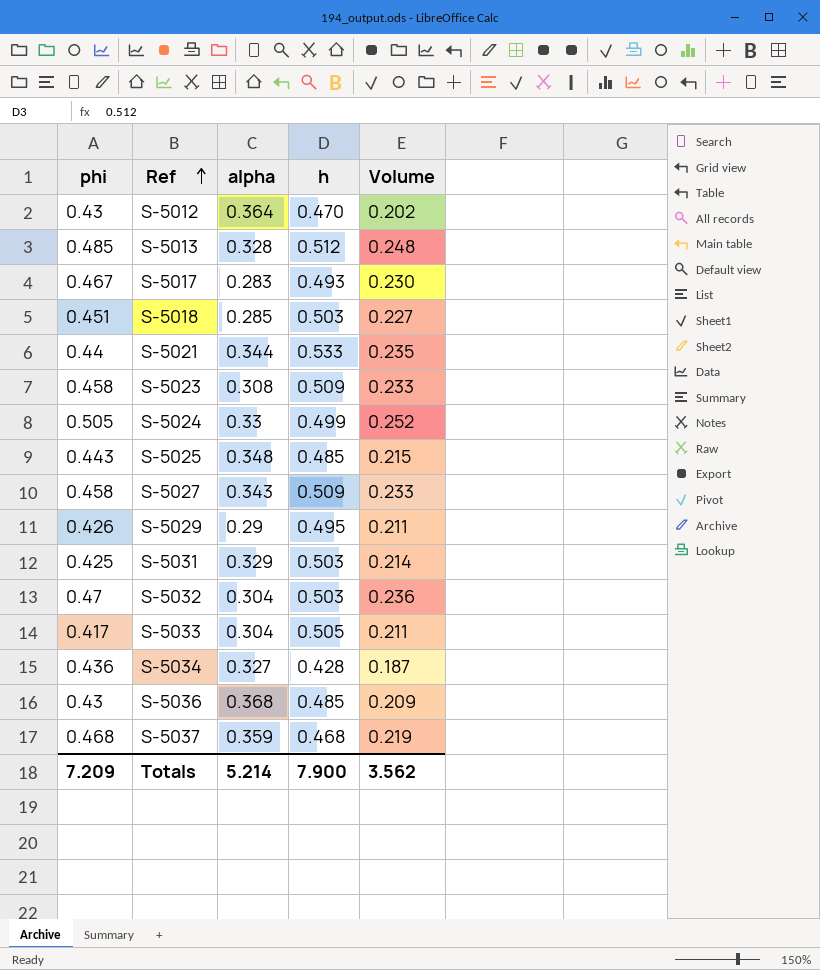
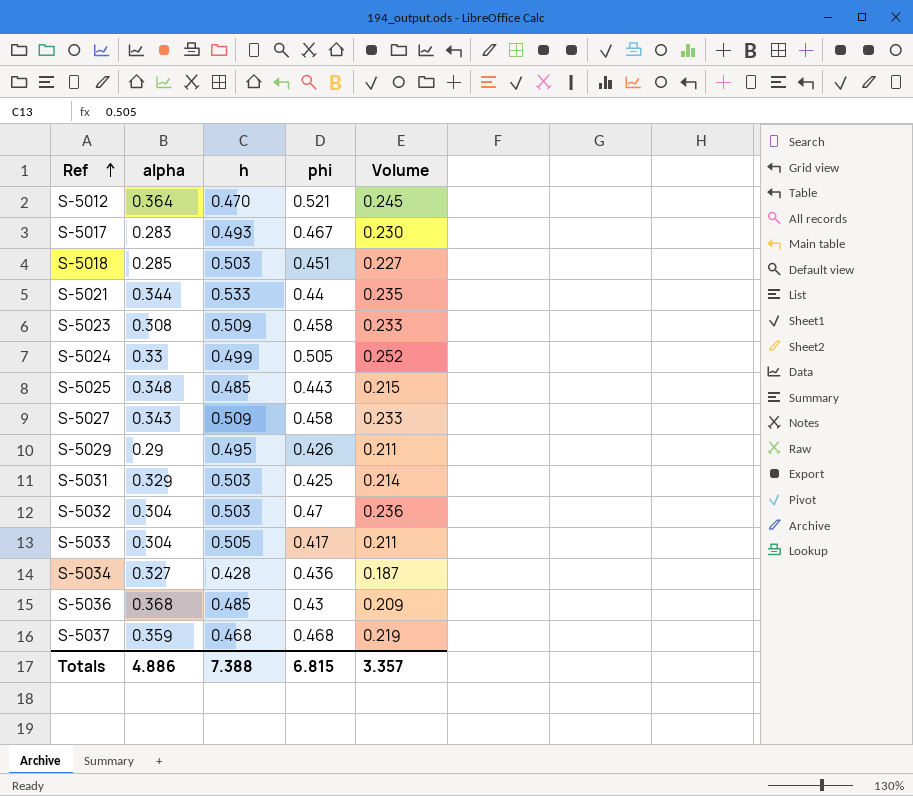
column phi | position: 1 -> 4
row S-5013: 0.485 | 0.328 | 0.512 | 0.248 -> none
S-5012 | phi: 0.43 -> 0.521
S-5012 | Volume: 0.202 -> 0.245
Totals | alpha: 5.214 -> 4.886
Totals | h: 7.900 -> 7.388
Totals | phi: 7.209 -> 6.815
Totals | Volume: 3.562 -> 3.357

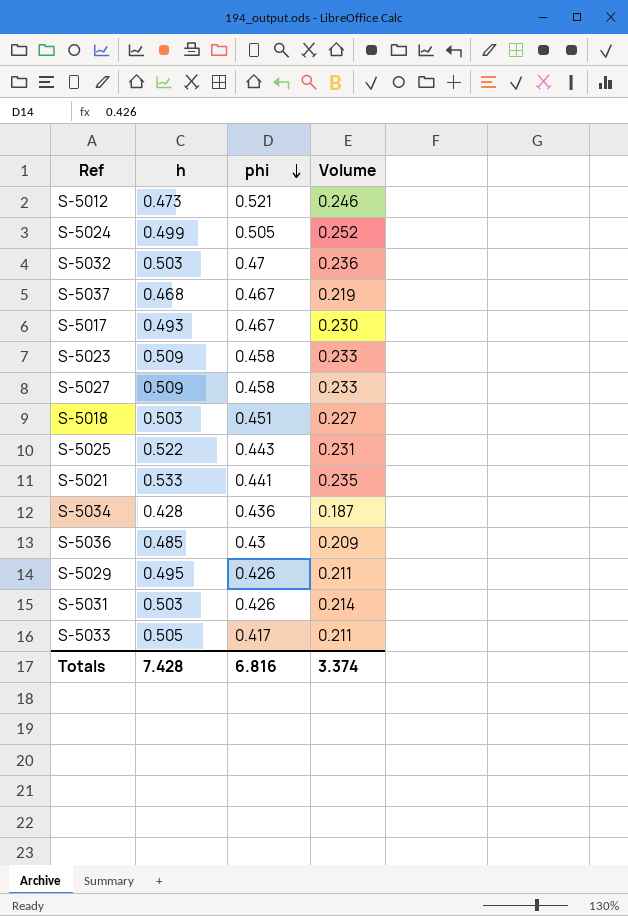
row order: Ref ascending -> phi descending
column alpha | position: 2 -> none
S-5012 | h: 0.470 -> 0.473
S-5012 | Volume: 0.245 -> 0.246
S-5037 | phi: 0.468 -> 0.467
S-5025 | h: 0.485 -> 0.522
S-5025 | Volume: 0.215 -> 0.231
S-5021 | phi: 0.44 -> 0.441
S-5031 | phi: 0.425 -> 0.426
Totals | h: 7.388 -> 7.428
Totals | phi: 6.815 -> 6.816
Totals | Volume: 3.357 -> 3.374

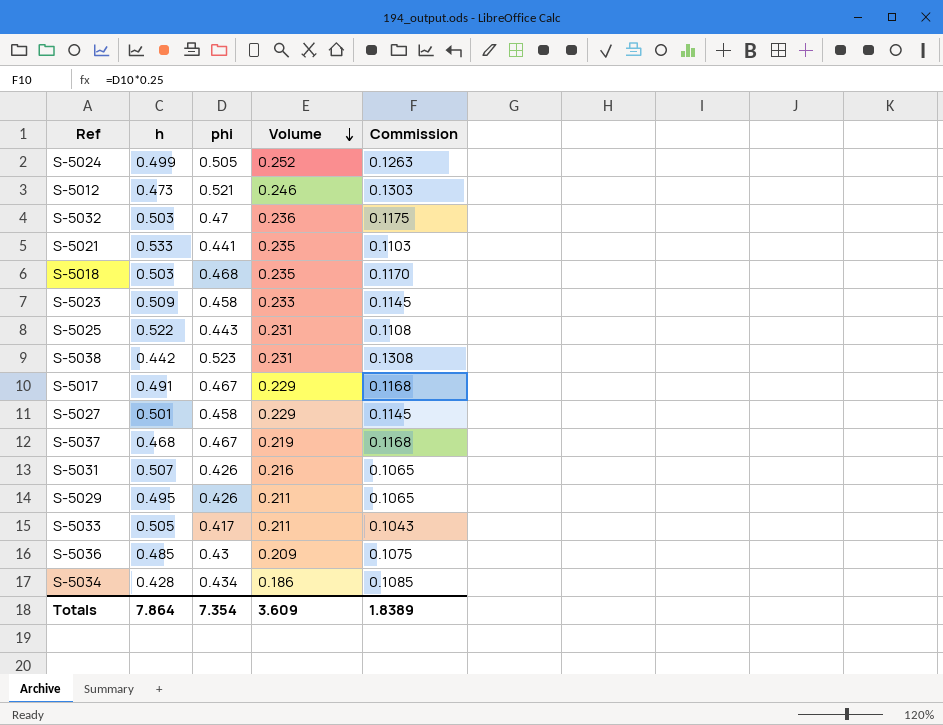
row order: phi descending -> Volume descending
column Commission | formula: none -> [phi] * 0.25
S-5018 | phi: 0.451 -> 0.468
S-5018 | Volume: 0.227 -> 0.235
row S-5038: none -> 0.442 | 0.523 | 0.231 | 0.1308
S-5017 | h: 0.493 -> 0.491
S-5017 | Volume: 0.230 -> 0.229
S-5027 | h: 0.509 -> 0.501
S-5027 | Volume: 0.233 -> 0.229
S-5031 | h: 0.503 -> 0.507
S-5031 | Volume: 0.214 -> 0.216
S-5034 | phi: 0.436 -> 0.434
S-5034 | Volume: 0.187 -> 0.186
Totals | h: 7.428 -> 7.864
Totals | phi: 6.816 -> 7.354
Totals | Volume: 3.374 -> 3.609

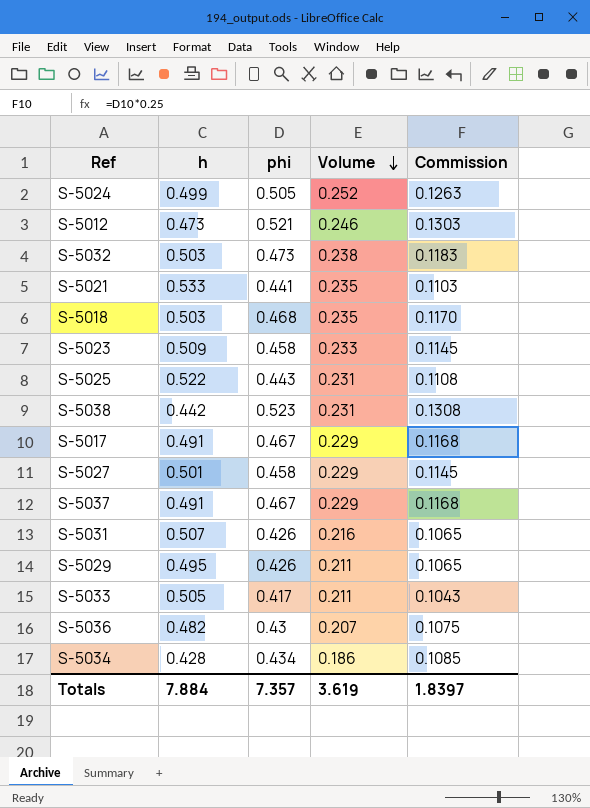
S-5032 | phi: 0.47 -> 0.473
S-5032 | Volume: 0.236 -> 0.238
S-5032 | Commission: 0.1175 -> 0.1183
S-5037 | h: 0.468 -> 0.491
S-5037 | Volume: 0.219 -> 0.229
S-5036 | h: 0.485 -> 0.482
S-5036 | Volume: 0.209 -> 0.207
Totals | h: 7.864 -> 7.884
Totals | phi: 7.354 -> 7.357
Totals | Volume: 3.609 -> 3.619
Totals | Commission: 1.8389 -> 1.8397

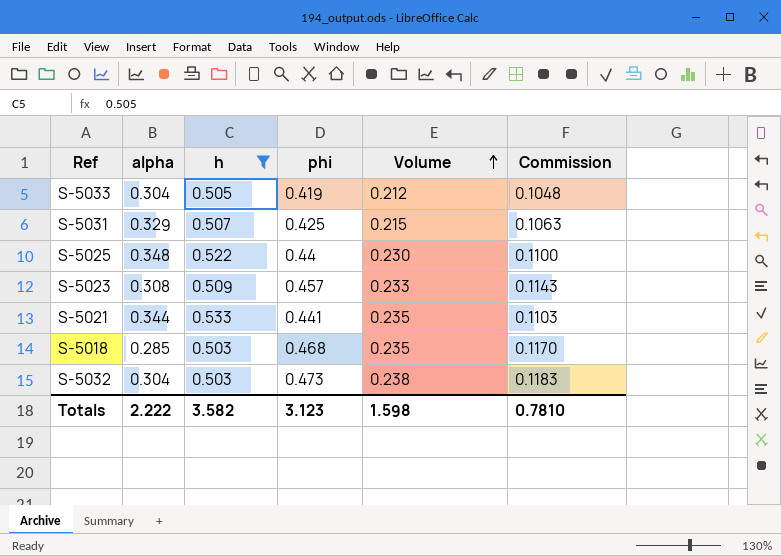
filter: none -> h >= 0.503
row order: Volume descending -> Volume ascending
column alpha | position: none -> 2
S-5033 | phi: 0.417 -> 0.419
S-5033 | Volume: 0.211 -> 0.212
S-5033 | Commission: 0.1043 -> 0.1048
S-5031 | phi: 0.426 -> 0.425
S-5031 | Volume: 0.216 -> 0.215
S-5031 | Commission: 0.1065 -> 0.1063
S-5025 | phi: 0.443 -> 0.44
S-5025 | Volume: 0.231 -> 0.230
S-5025 | Commission: 0.1108 -> 0.1100
S-5023 | phi: 0.458 -> 0.457
S-5023 | Commission: 0.1145 -> 0.1143
Totals | h: 7.884 -> 3.582
Totals | phi: 7.357 -> 3.123
Totals | Volume: 3.619 -> 1.598
Totals | Commission: 1.8397 -> 0.7810

